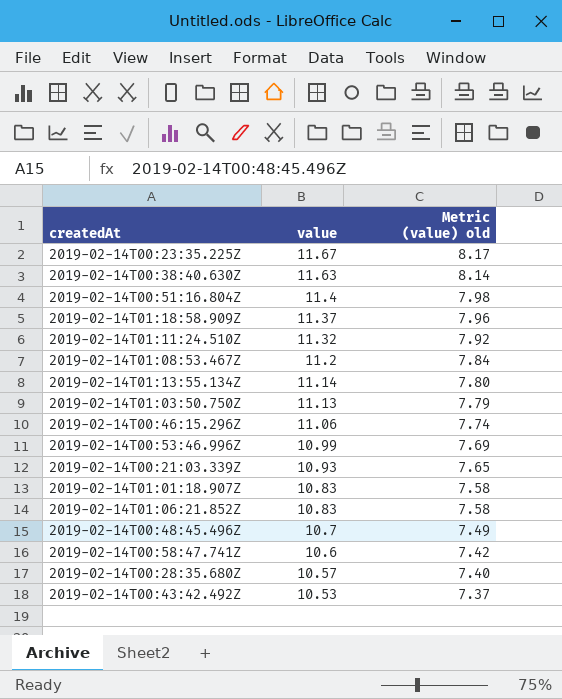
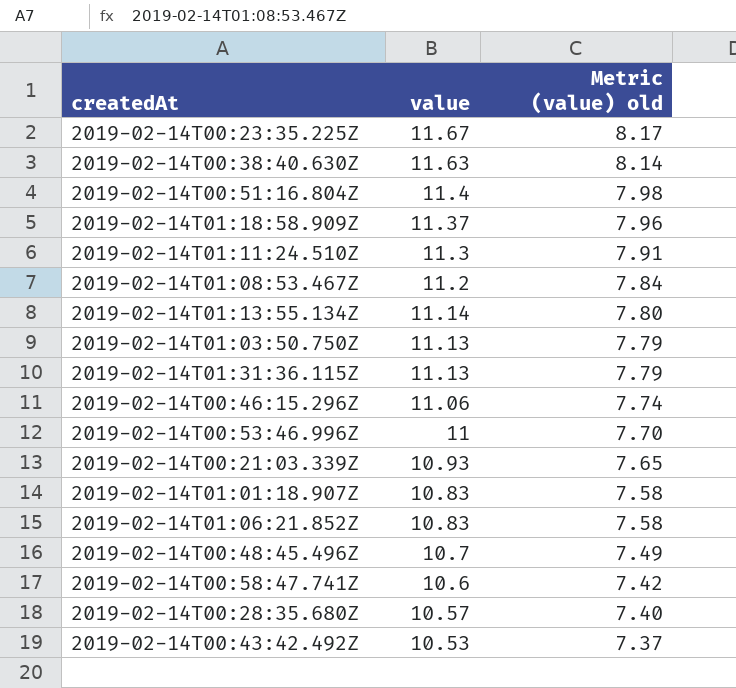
2019-02-14T01:11:24.510Z | value: 11.32 -> 11.3
2019-02-14T01:11:24.510Z | Metric (value) old: 7.92 -> 7.91
row 2019-02-14T01:31:36.115Z: none -> 11.13 | 7.79
2019-02-14T00:53:46.996Z | value: 10.99 -> 11
2019-02-14T00:53:46.996Z | Metric (value) old: 7.69 -> 7.70

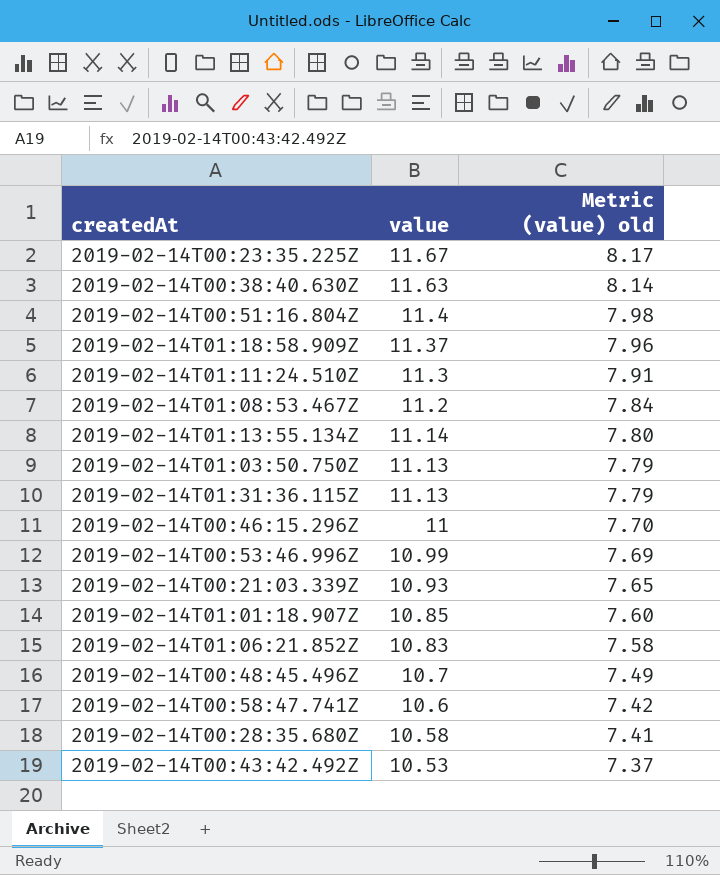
2019-02-14T00:46:15.296Z | value: 11.06 -> 11
2019-02-14T00:46:15.296Z | Metric (value) old: 7.74 -> 7.70
2019-02-14T00:53:46.996Z | value: 11 -> 10.99
2019-02-14T00:53:46.996Z | Metric (value) old: 7.70 -> 7.69
2019-02-14T01:01:18.907Z | value: 10.83 -> 10.85
2019-02-14T01:01:18.907Z | Metric (value) old: 7.58 -> 7.60
2019-02-14T00:28:35.680Z | value: 10.57 -> 10.58
2019-02-14T00:28:35.680Z | Metric (value) old: 7.40 -> 7.41

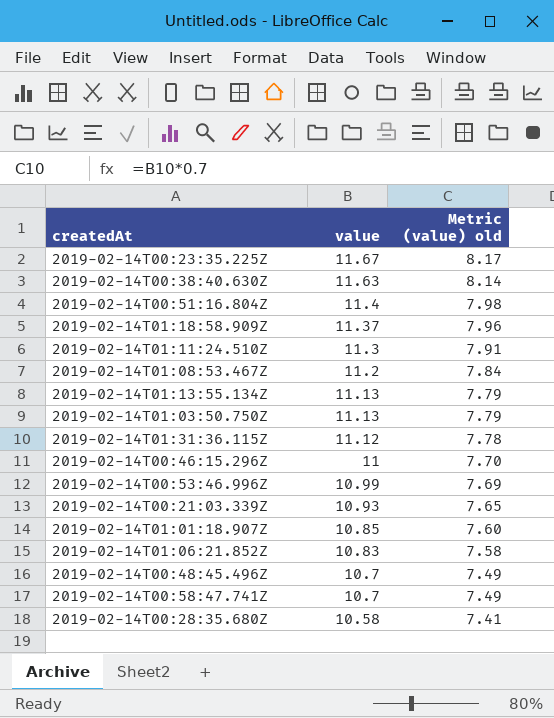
row 2019-02-14T00:43:42.492Z: 10.53 | 7.37 -> none
2019-02-14T01:13:55.134Z | value: 11.14 -> 11.13
2019-02-14T01:13:55.134Z | Metric (value) old: 7.80 -> 7.79
2019-02-14T01:31:36.115Z | value: 11.13 -> 11.12
2019-02-14T01:31:36.115Z | Metric (value) old: 7.79 -> 7.78
2019-02-14T00:58:47.741Z | value: 10.6 -> 10.7
2019-02-14T00:58:47.741Z | Metric (value) old: 7.42 -> 7.49

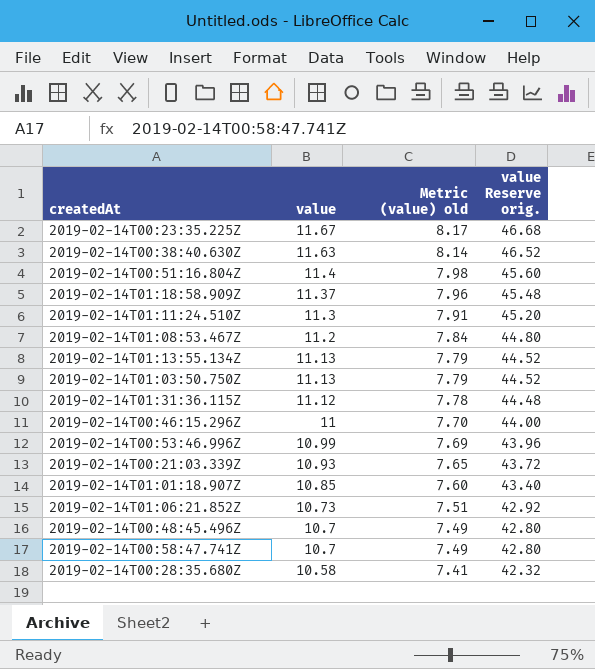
column value Reserve orig. | formula: none -> [value] * 4
2019-02-14T01:06:21.852Z | value: 10.83 -> 10.73
2019-02-14T01:06:21.852Z | Metric (value) old: 7.58 -> 7.51

